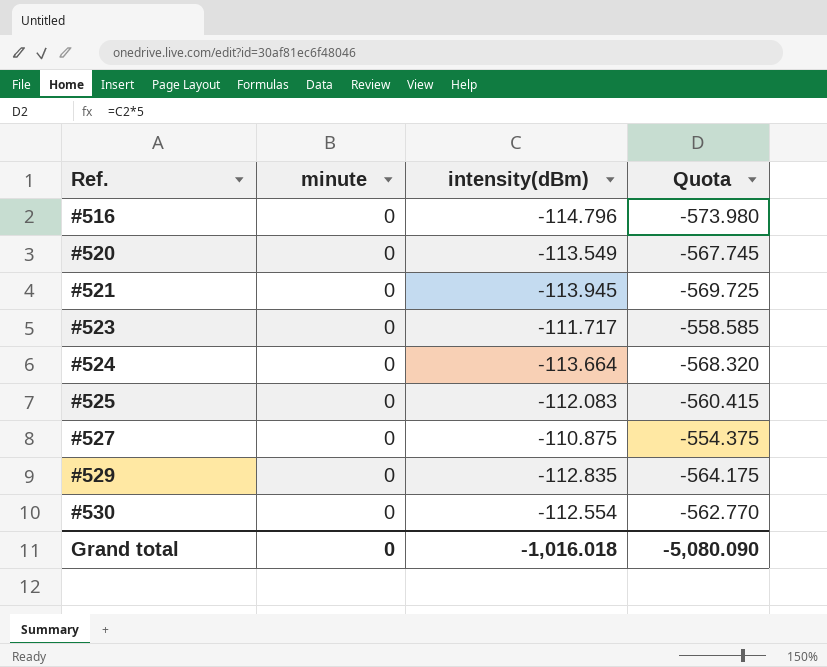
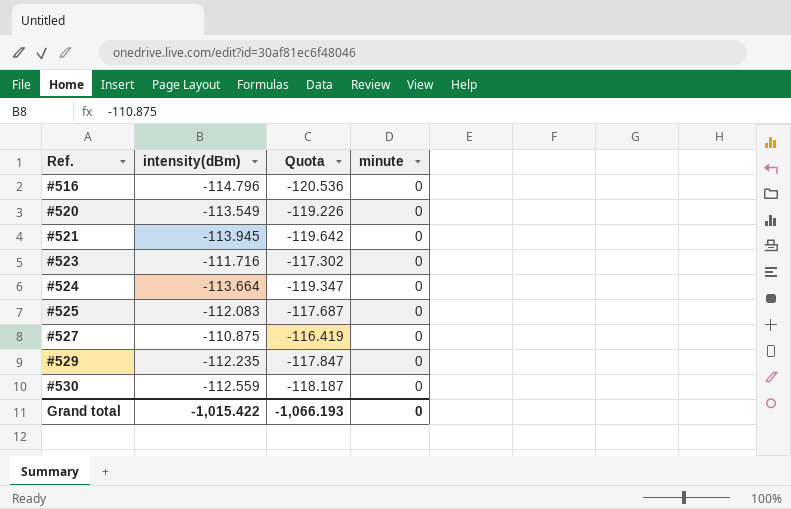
column Quota | formula: [intensity(dBm)] * 5 -> [intensity(dBm)] * 1.05
column minute | position: 2 -> 4
#523 | intensity(dBm): -111.717 -> -111.716
#529 | intensity(dBm): -112.835 -> -112.235
#530 | intensity(dBm): -112.554 -> -112.559
Grand total | intensity(dBm): -1,016.018 -> -1,015.422
Grand total | Quota: -5,080.090 -> -1,066.193

